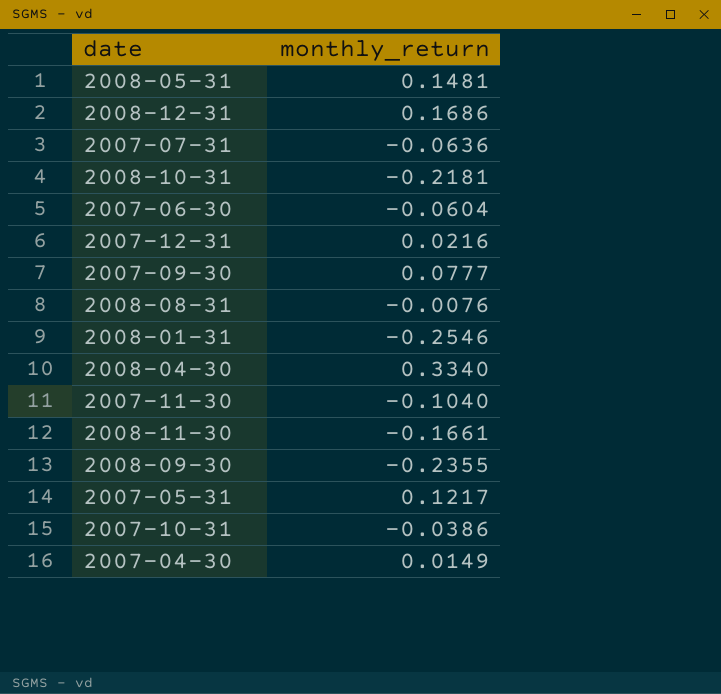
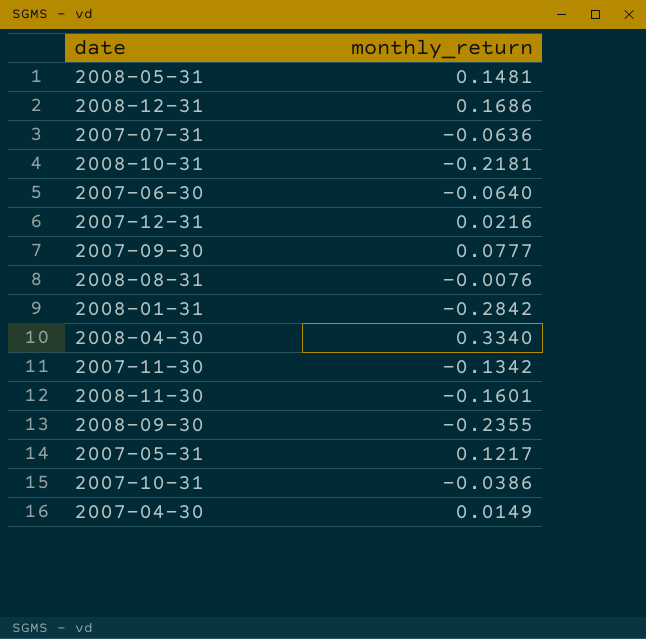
2007-06-30 | monthly_return: -0.0604 -> -0.0640
2008-01-31 | monthly_return: -0.2546 -> -0.2842
2007-11-30 | monthly_return: -0.1040 -> -0.1342
2008-11-30 | monthly_return: -0.1661 -> -0.1601

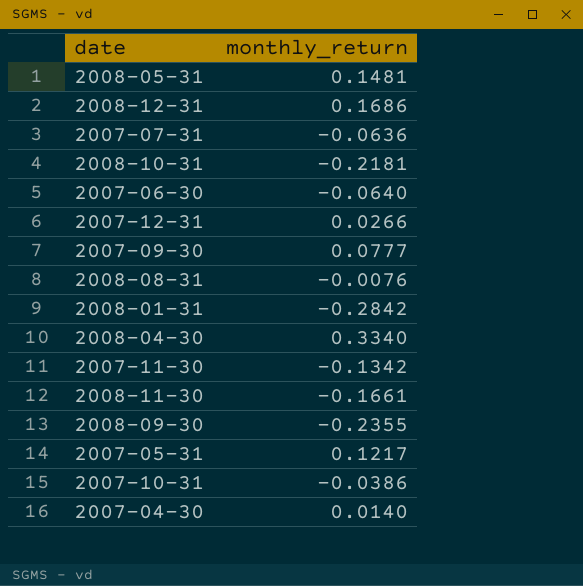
2007-12-31 | monthly_return: 0.0216 -> 0.0266
2008-11-30 | monthly_return: -0.1601 -> -0.1661
2007-04-30 | monthly_return: 0.0149 -> 0.0140

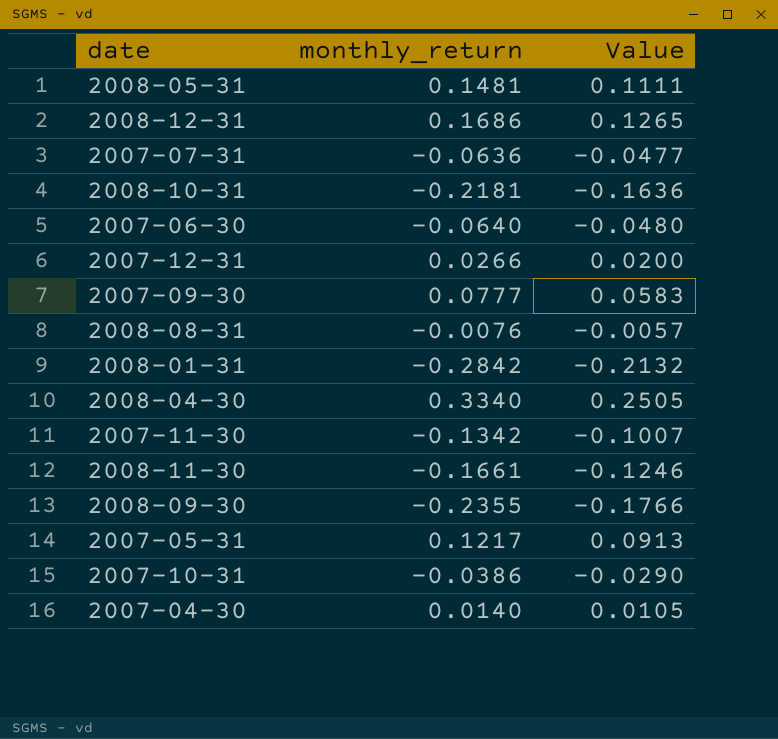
column Value | formula: none -> [monthly_return] * 0.75

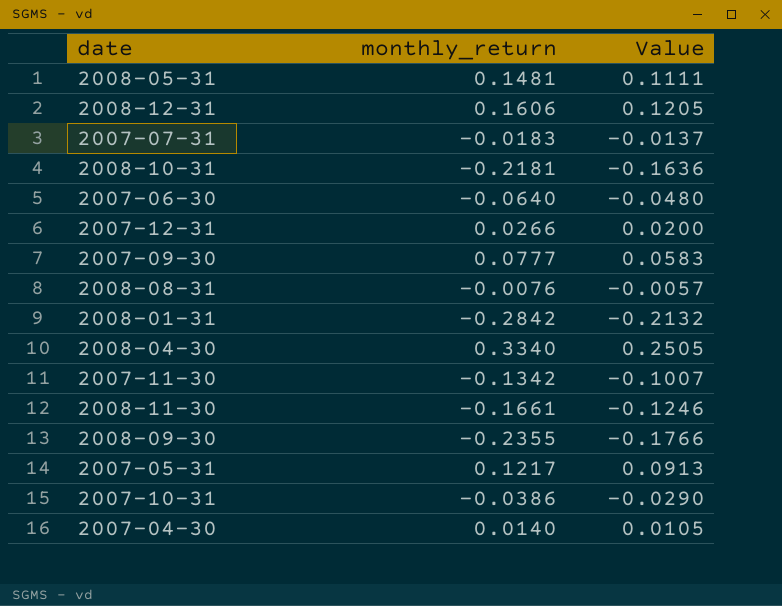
2008-12-31 | monthly_return: 0.1686 -> 0.1606
2008-12-31 | Value: 0.1265 -> 0.1205
2007-07-31 | monthly_return: -0.0636 -> -0.0183
2007-07-31 | Value: -0.0477 -> -0.0137

